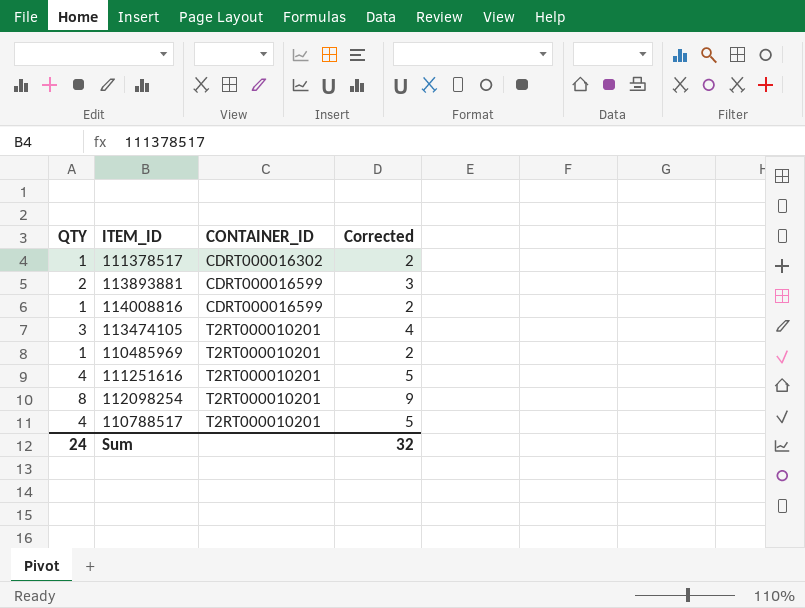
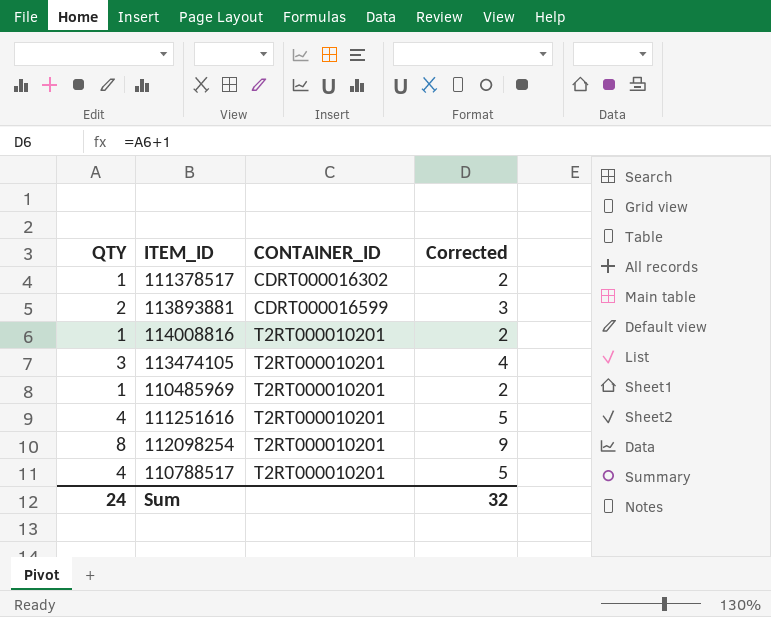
114008816 | CONTAINER_ID: CDRT000016599 -> T2RT000010201

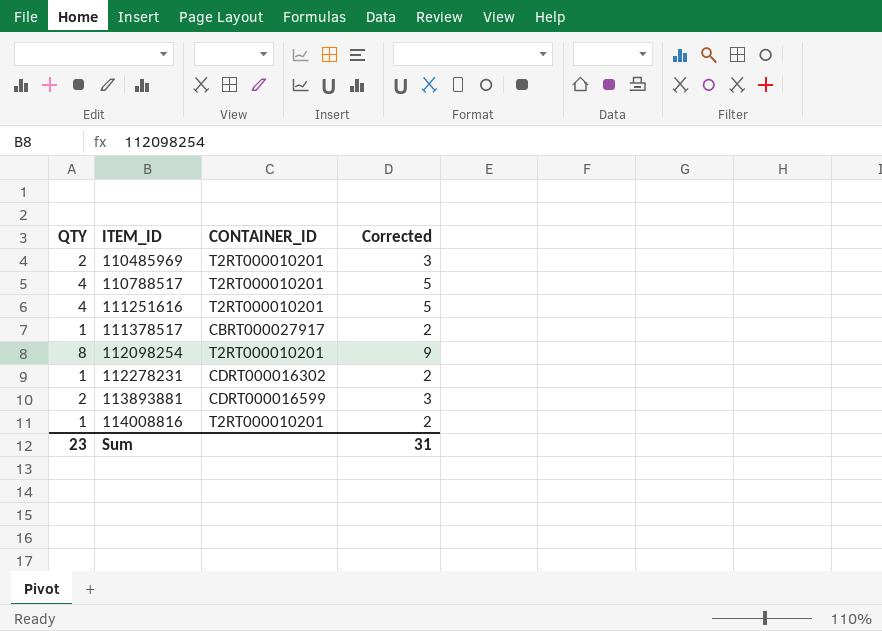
row order: CONTAINER_ID ascending -> ITEM_ID ascending
row 113474105: 3 | T2RT000010201 | 4 -> none
110485969 | QTY: 1 -> 2
110485969 | Corrected: 2 -> 3
111378517 | CONTAINER_ID: CDRT000016302 -> CBRT000027917
row 112278231: none -> 1 | CDRT000016302 | 2
Sum | QTY: 24 -> 23
Sum | Corrected: 32 -> 31

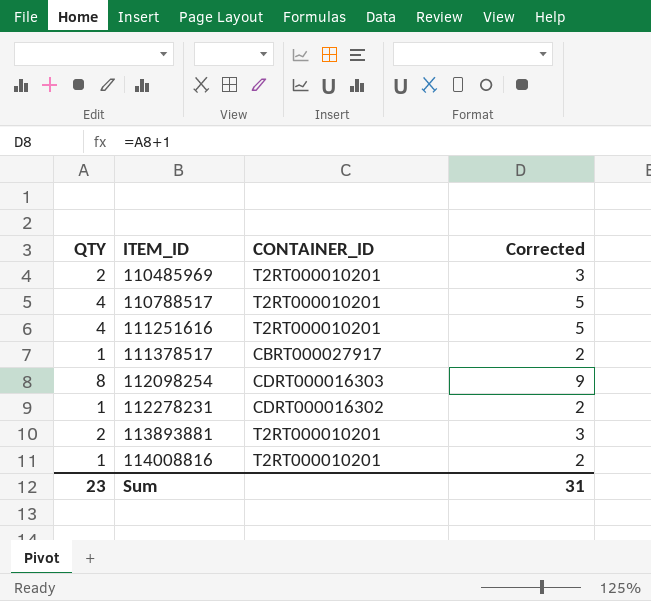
112098254 | CONTAINER_ID: T2RT000010201 -> CDRT000016303
113893881 | CONTAINER_ID: CDRT000016599 -> T2RT000010201

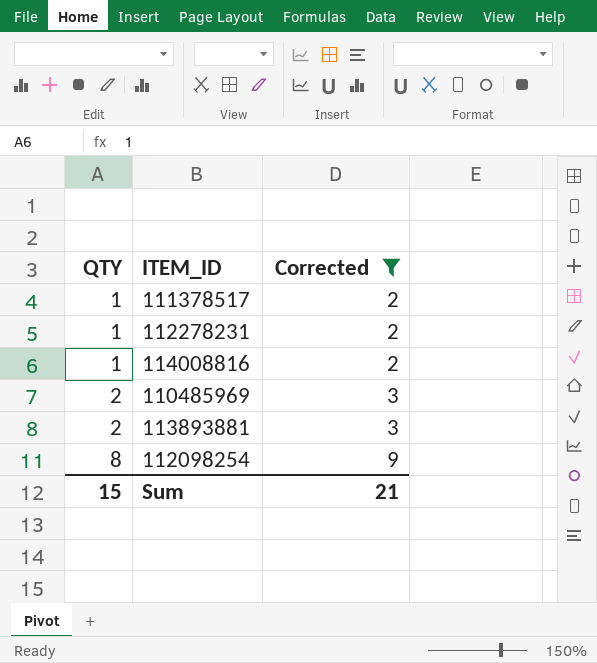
filter: none -> Corrected != 5
row order: ITEM_ID ascending -> QTY ascending
column CONTAINER_ID | position: 3 -> none
Sum | QTY: 23 -> 15
Sum | Corrected: 31 -> 21

